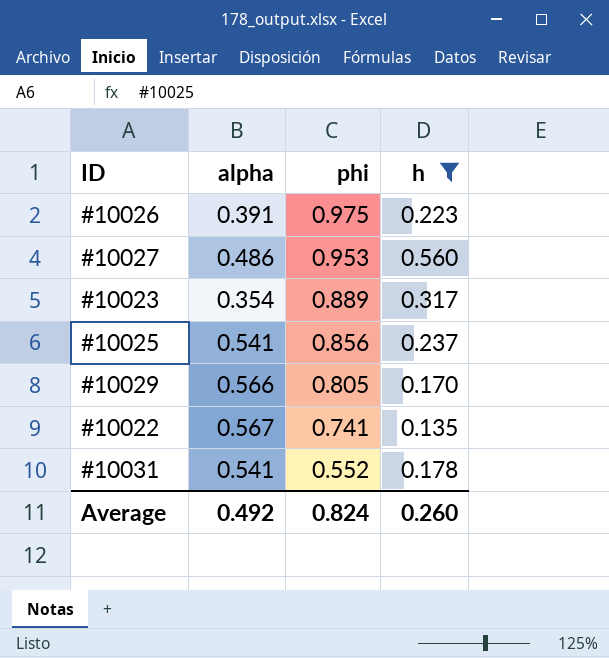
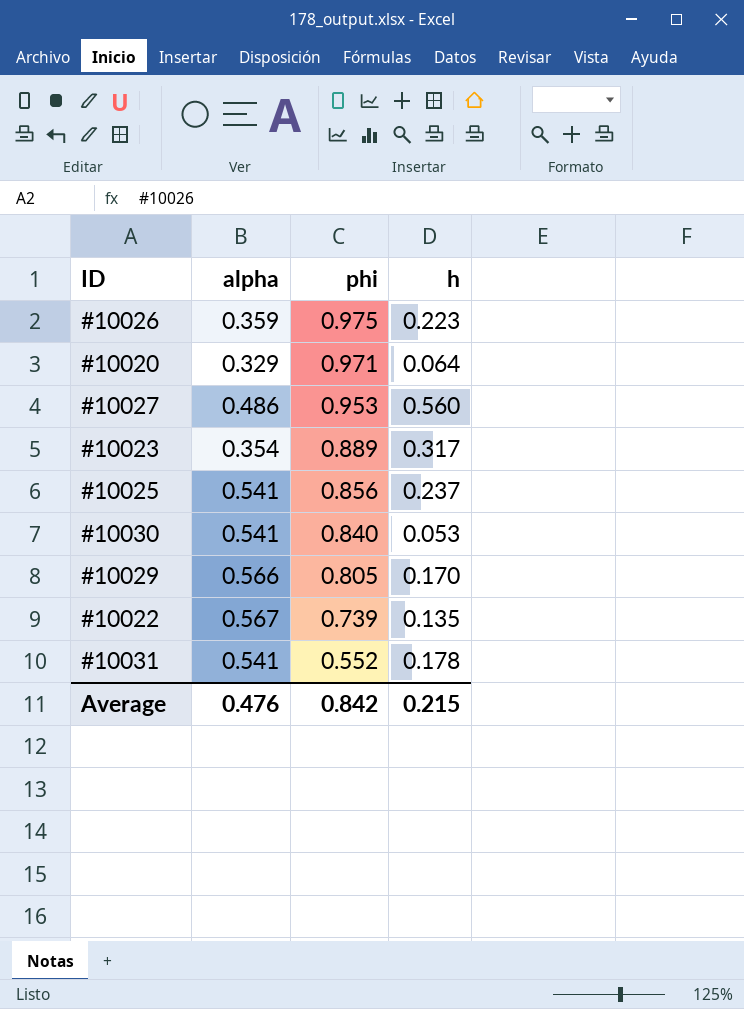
filter: h >= 0.135 -> none
#10026 | alpha: 0.391 -> 0.359
#10022 | phi: 0.741 -> 0.739
Average | alpha: 0.492 -> 0.476
Average | phi: 0.824 -> 0.842
Average | h: 0.260 -> 0.215

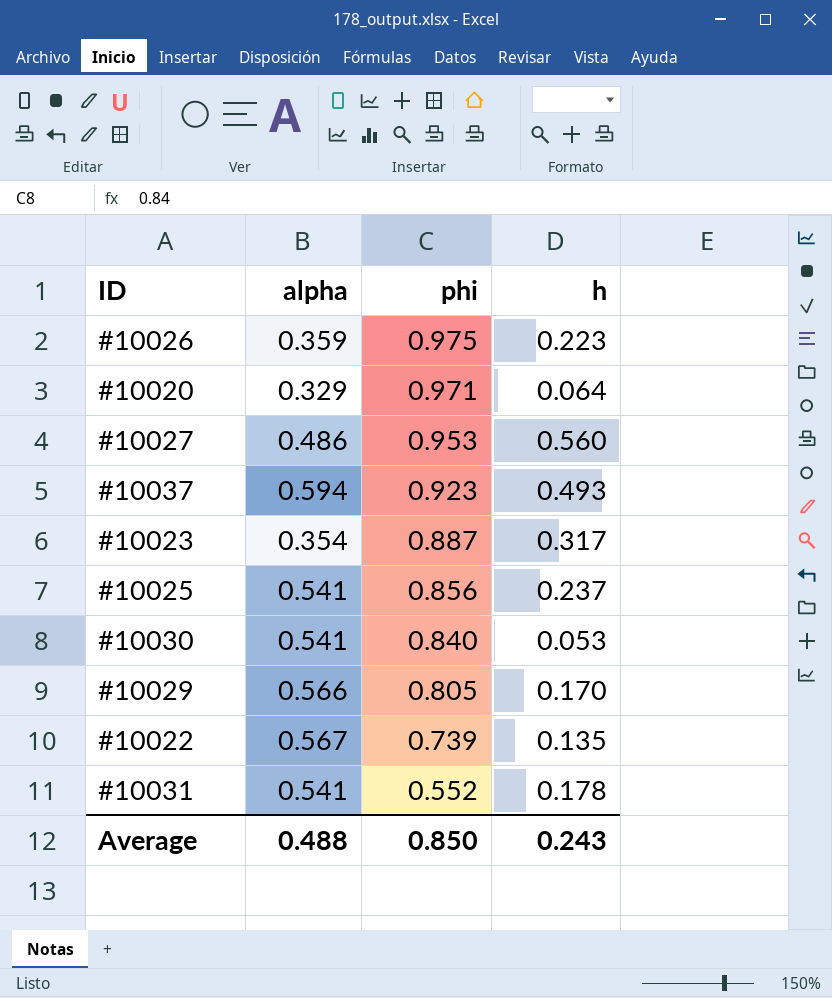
row #10037: none -> 0.594 | 0.923 | 0.493
#10023 | phi: 0.889 -> 0.887
Average | alpha: 0.476 -> 0.488
Average | phi: 0.842 -> 0.850
Average | h: 0.215 -> 0.243

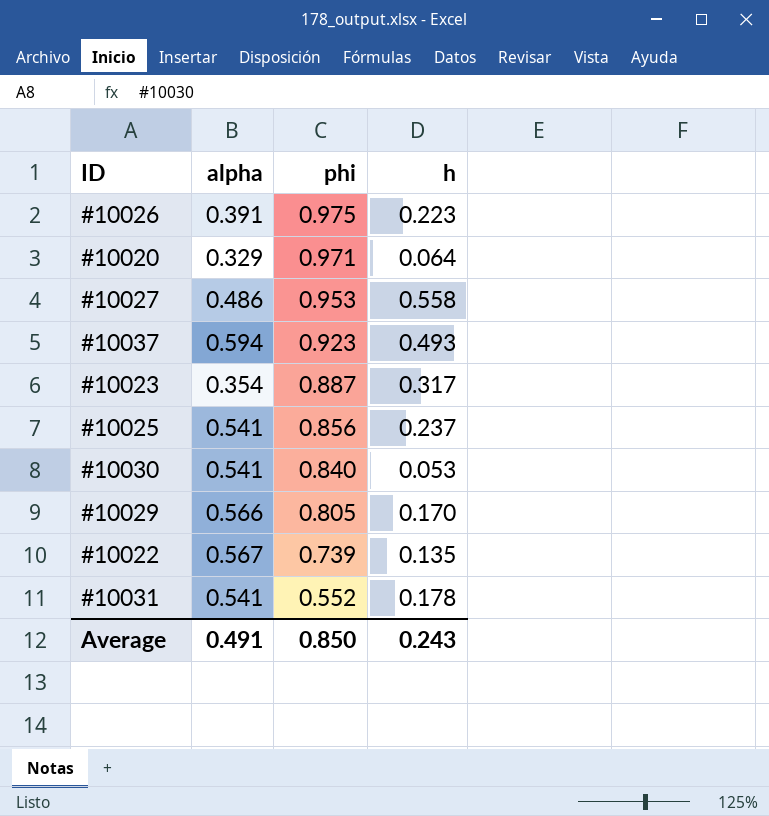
#10026 | alpha: 0.359 -> 0.391
#10027 | h: 0.560 -> 0.558
Average | alpha: 0.488 -> 0.491

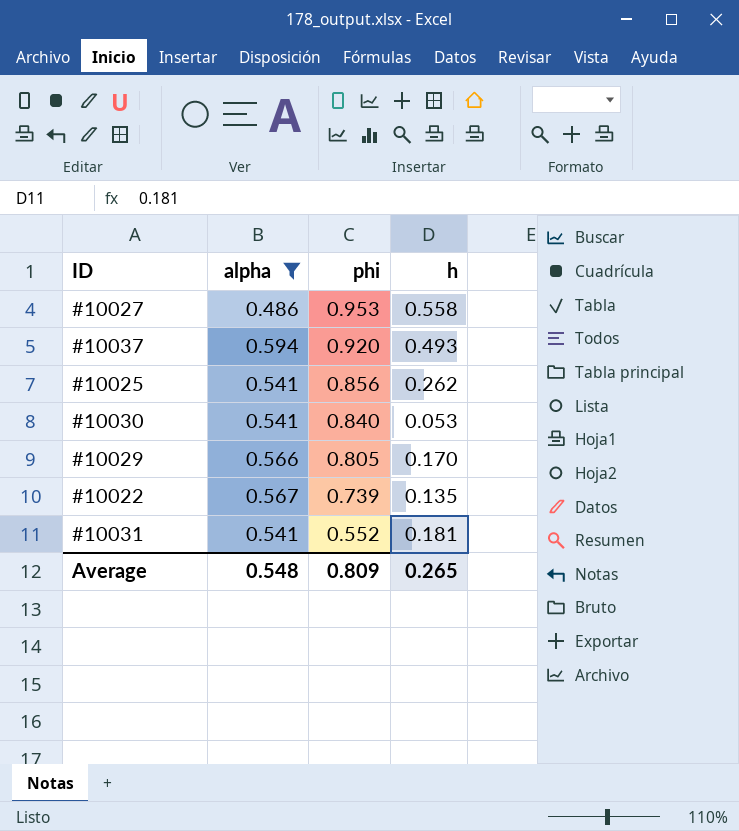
filter: none -> alpha >= 0.486
#10037 | phi: 0.923 -> 0.920
#10025 | h: 0.237 -> 0.262
#10031 | h: 0.178 -> 0.181
Average | alpha: 0.491 -> 0.548
Average | phi: 0.850 -> 0.809
Average | h: 0.243 -> 0.265

